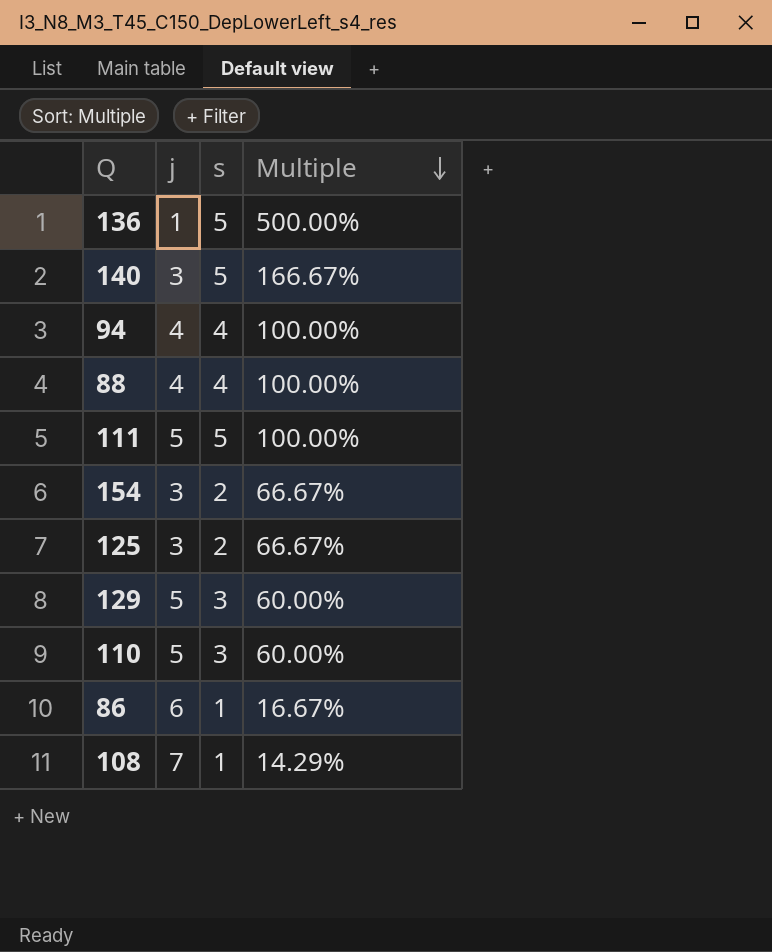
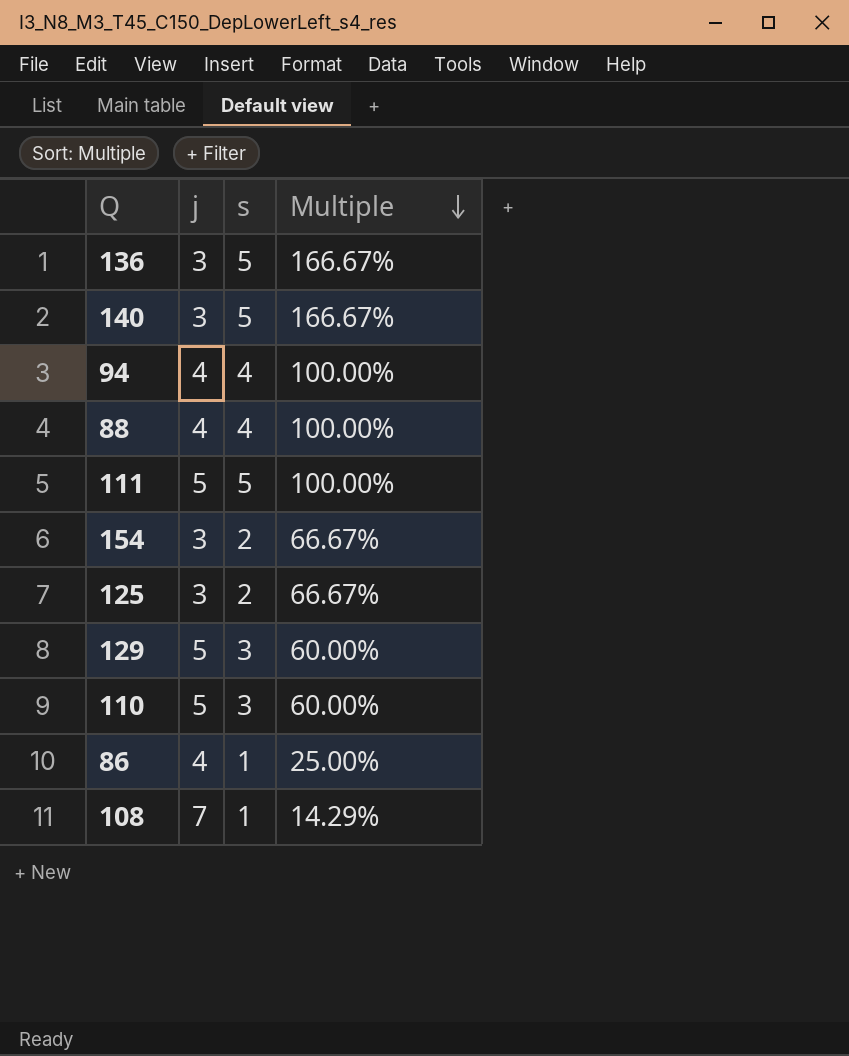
136 | j: 1 -> 3
136 | Multiple: 500.00% -> 166.67%
86 | j: 6 -> 4
86 | Multiple: 16.67% -> 25.00%

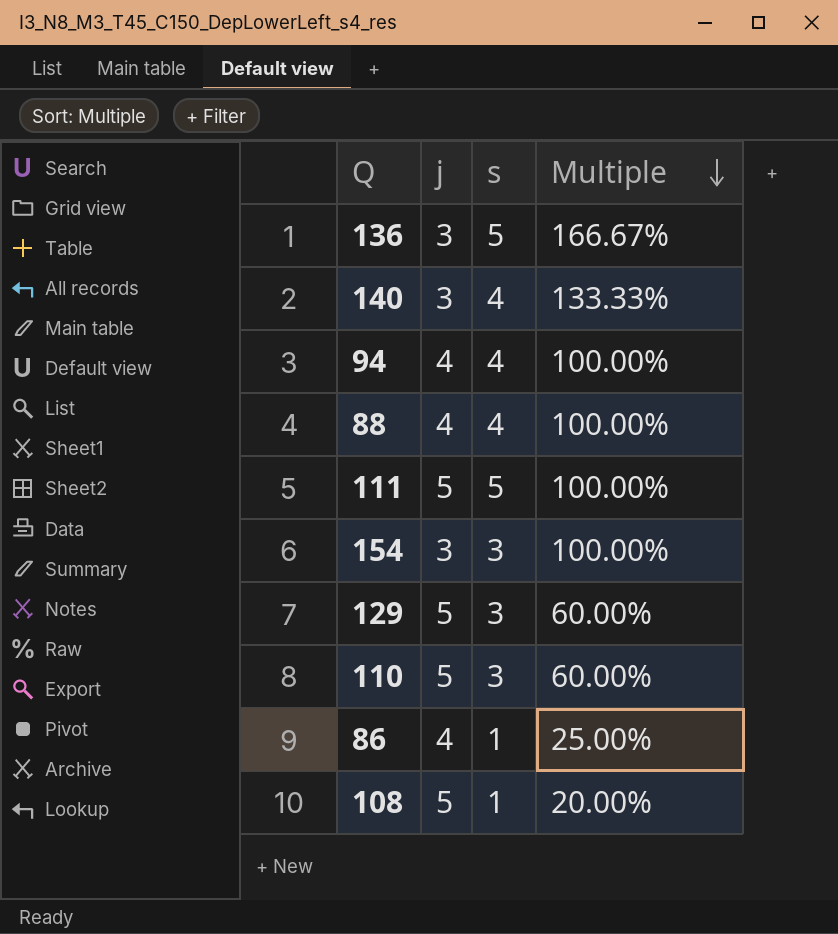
row 125: 3 | 2 | 66.67% -> none
140 | s: 5 -> 4
140 | Multiple: 166.67% -> 133.33%
154 | s: 2 -> 3
154 | Multiple: 66.67% -> 100.00%
108 | j: 7 -> 5
108 | Multiple: 14.29% -> 20.00%

